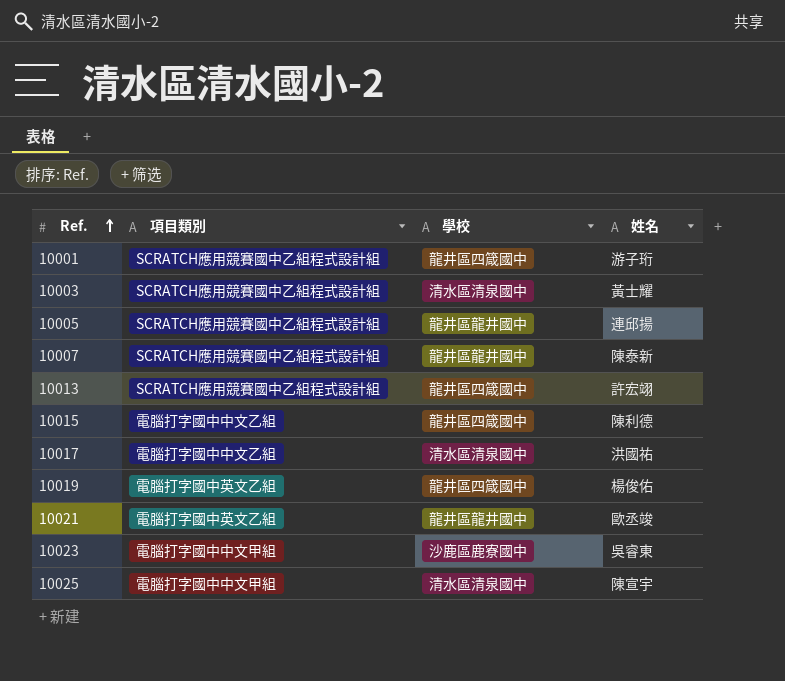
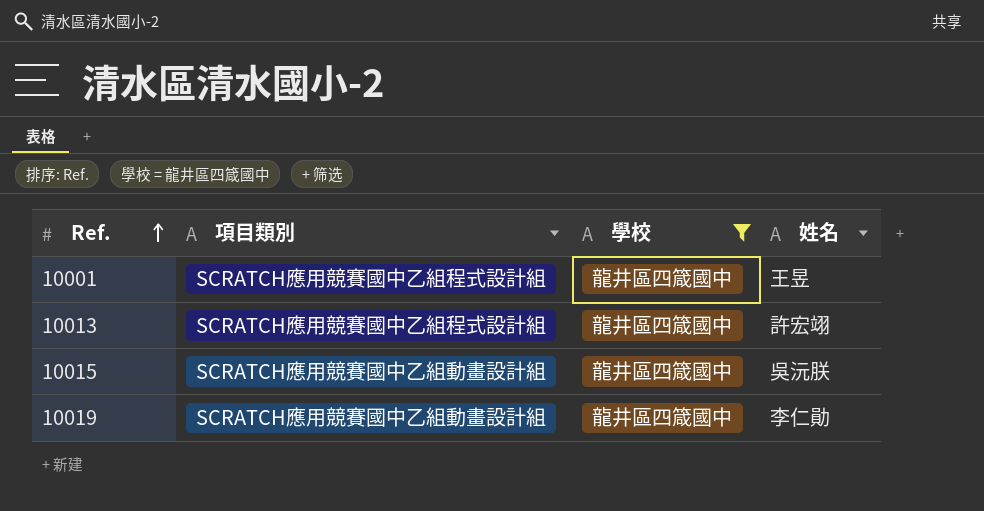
filter: none -> 學校 = 龍井區四箴國中
10001 | 姓名: 游子珩 -> 王昱
10015 | 項目類別: 電腦打字國中中文乙組 -> SCRATCH應用競賽國中乙組動畫設計組
10015 | 姓名: 陳利德 -> 吳沅朕
10019 | 項目類別: 電腦打字國中英文乙組 -> SCRATCH應用競賽國中乙組動畫設計組
10019 | 姓名: 楊俊佑 -> 李仁勛

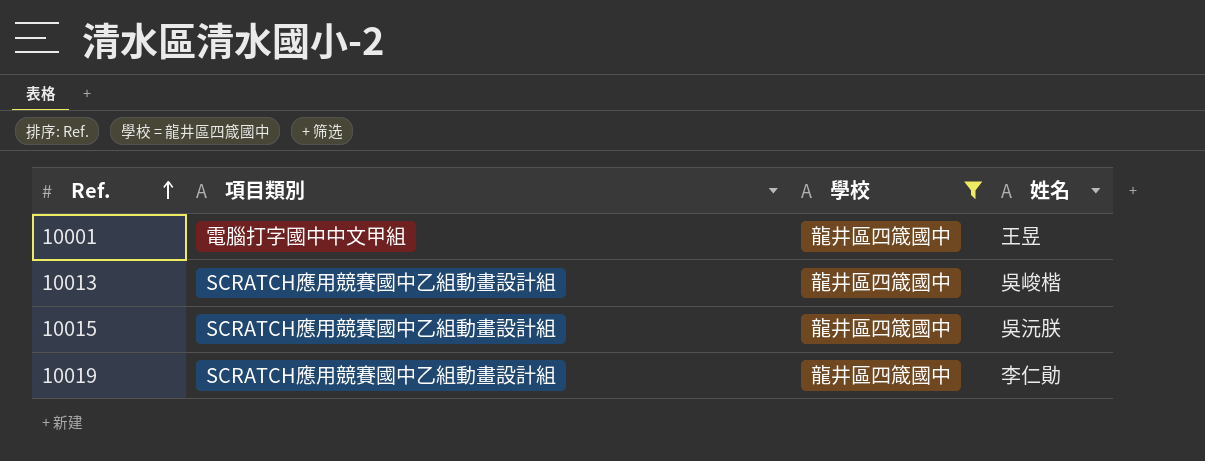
10001 | 項目類別: SCRATCH應用競賽國中乙組程式設計組 -> 電腦打字國中中文甲組
10013 | 項目類別: SCRATCH應用競賽國中乙組程式設計組 -> SCRATCH應用競賽國中乙組動畫設計組
10013 | 姓名: 許宏翊 -> 吳峻楷

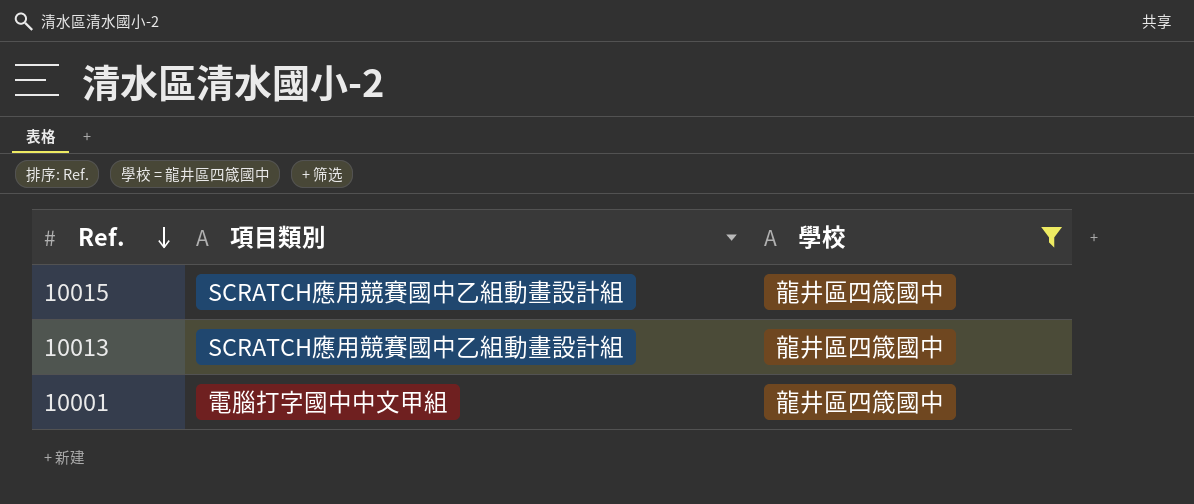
row order: Ref. ascending -> Ref. descending
column 姓名 | position: 4 -> none
row 10019: SCRATCH應用競賽國中乙組動畫設計組 | 龍井區四箴國中 | 李仁勛 -> none

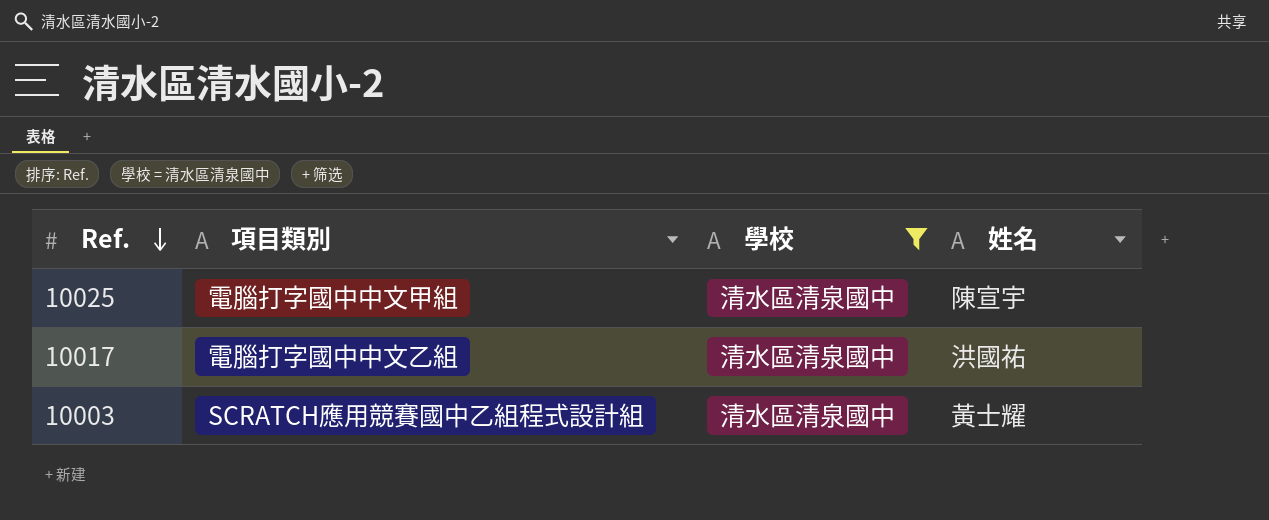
filter: 學校 = 龍井區四箴國中 -> 學校 = 清水區清泉國中
column 姓名 | position: none -> 4

